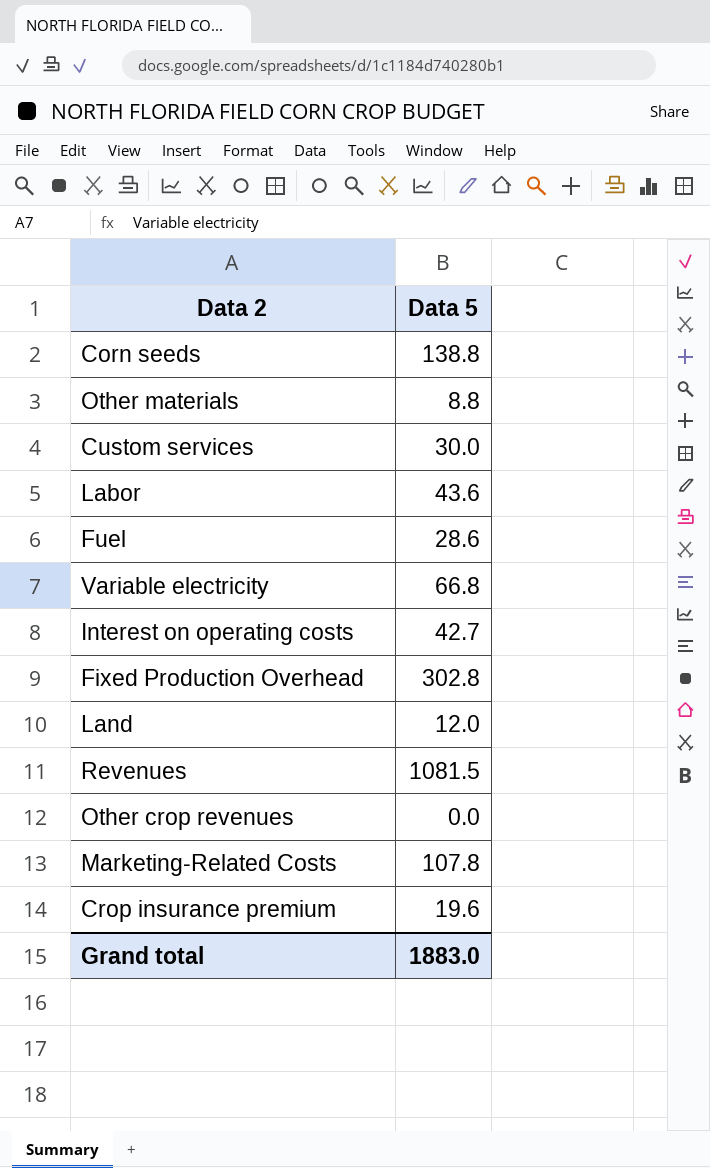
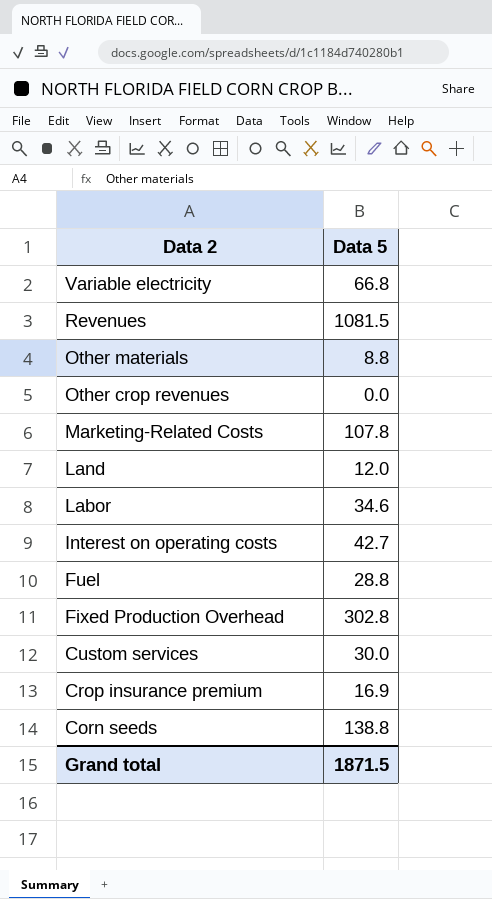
row order: none -> Data 2 descending
Labor | Data 5: 43.6 -> 34.6
Fuel | Data 5: 28.6 -> 28.8
Crop insurance premium | Data 5: 19.6 -> 16.9
Grand total | Data 5: 1883.0 -> 1871.5

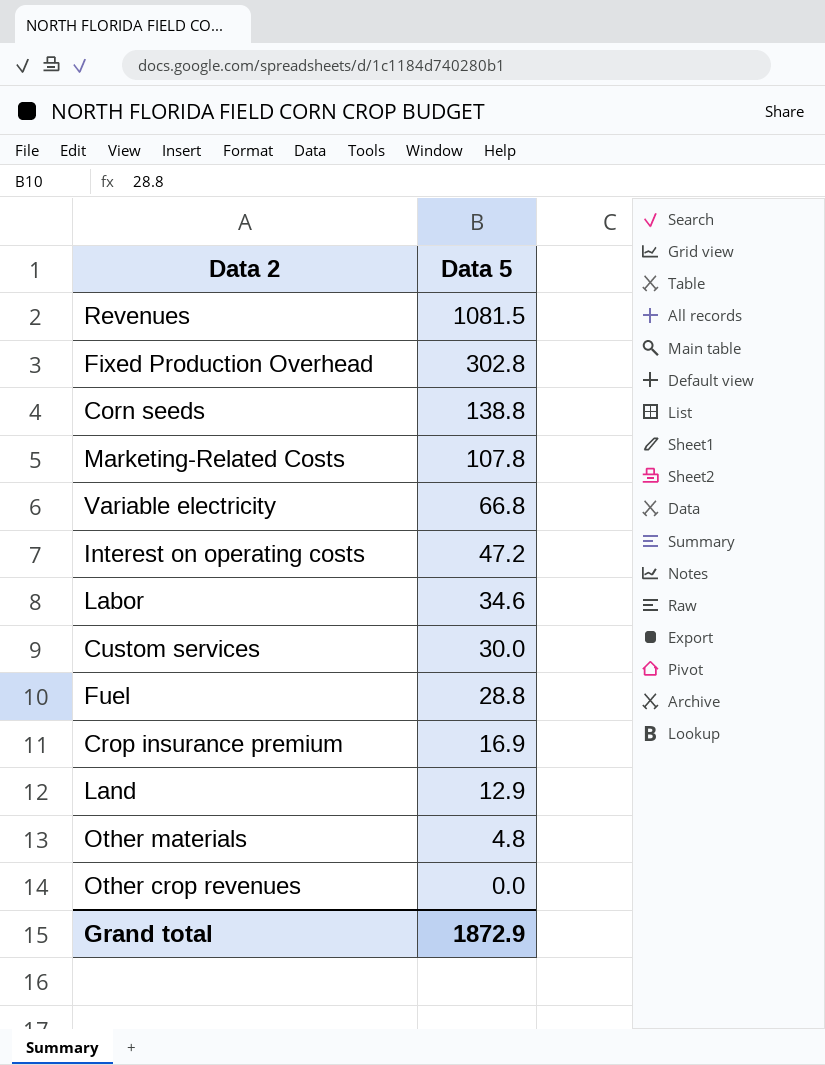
row order: Data 2 descending -> Data 5 descending
Interest on operating costs | Data 5: 42.7 -> 47.2
Land | Data 5: 12.0 -> 12.9
Other materials | Data 5: 8.8 -> 4.8
Grand total | Data 5: 1871.5 -> 1872.9

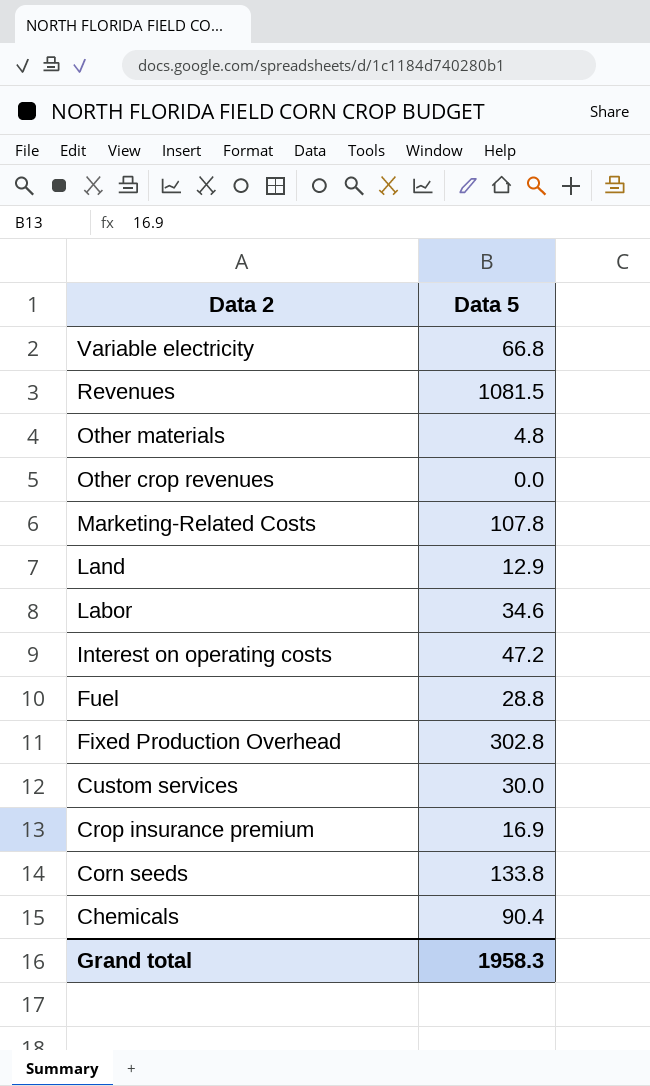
row order: Data 5 descending -> Data 2 descending
Corn seeds | Data 5: 138.8 -> 133.8
row Chemicals: none -> 90.4
Grand total | Data 5: 1872.9 -> 1958.3

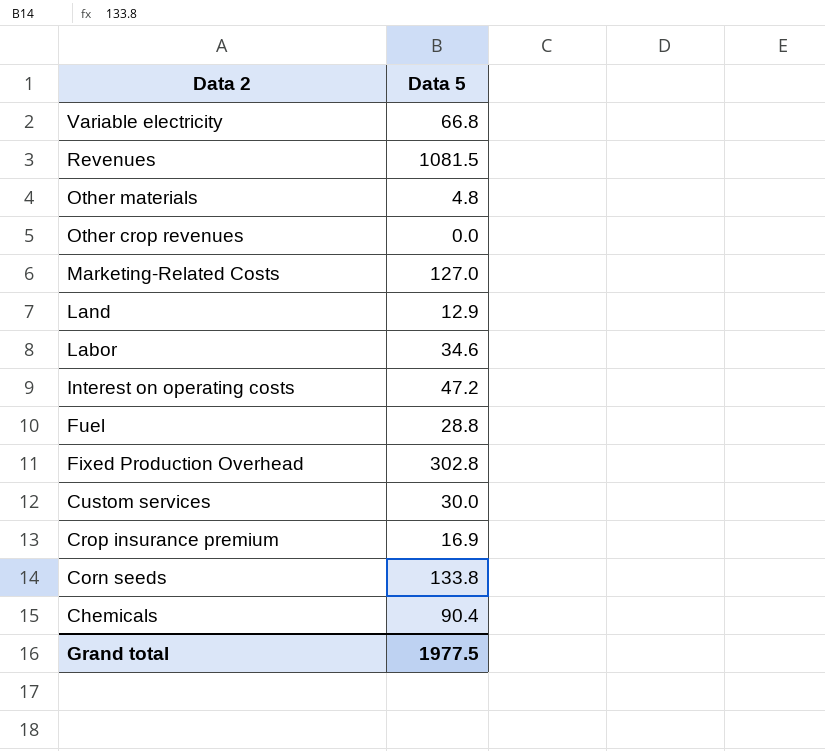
Marketing-Related Costs | Data 5: 107.8 -> 127.0
Grand total | Data 5: 1958.3 -> 1977.5

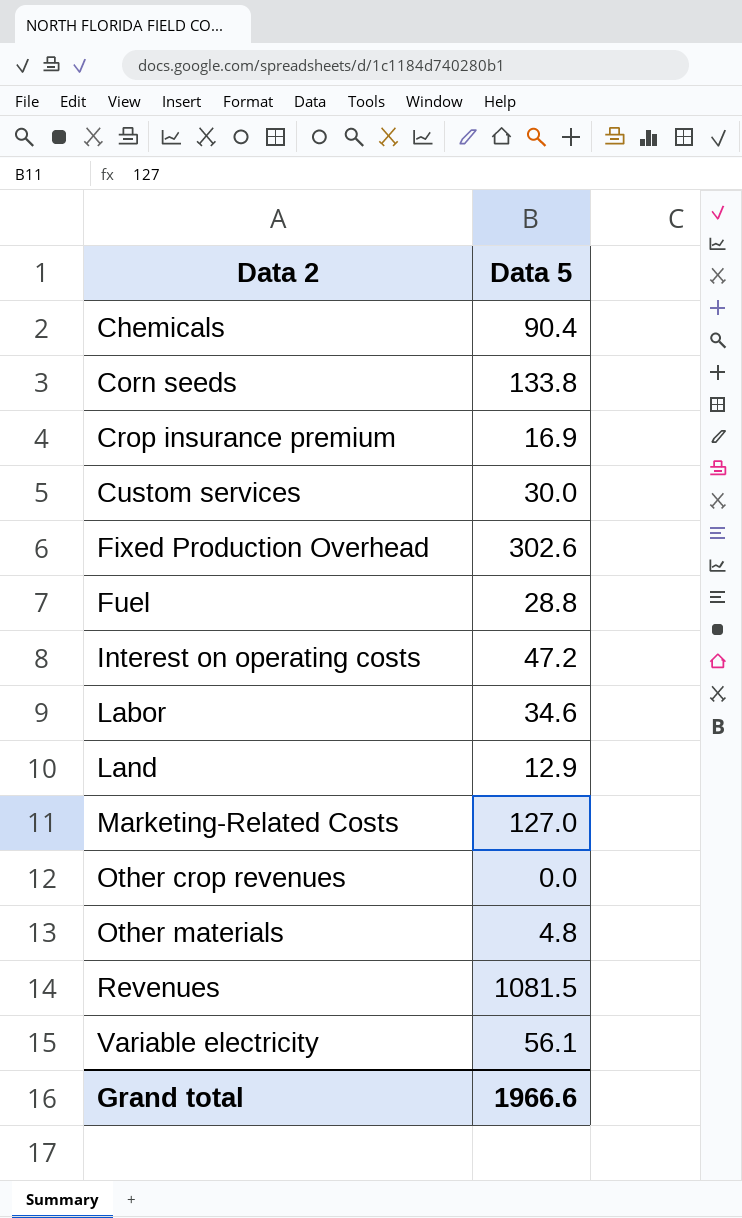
row order: Data 2 descending -> Data 2 ascending
Fixed Production Overhead | Data 5: 302.8 -> 302.6
Variable electricity | Data 5: 66.8 -> 56.1
Grand total | Data 5: 1977.5 -> 1966.6

